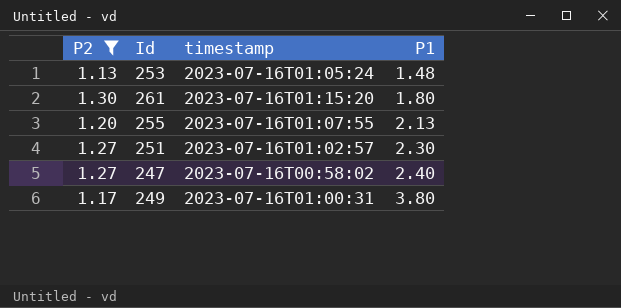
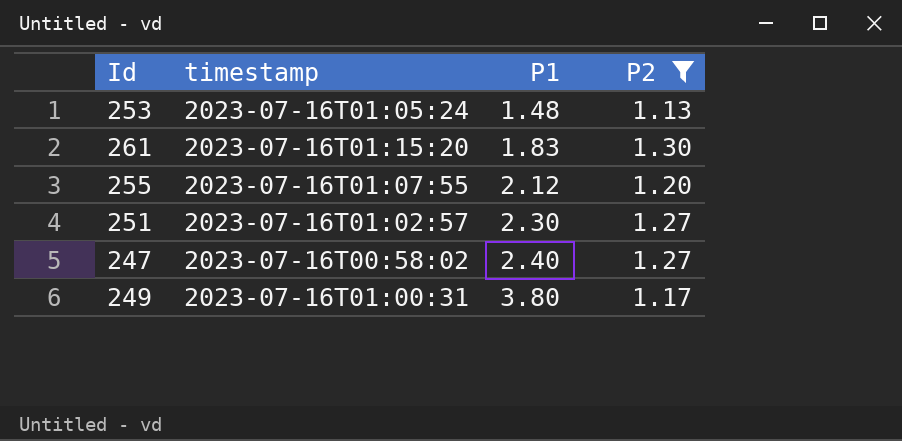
column P2 | position: 1 -> 4
261 | P1: 1.80 -> 1.83
255 | P1: 2.13 -> 2.12

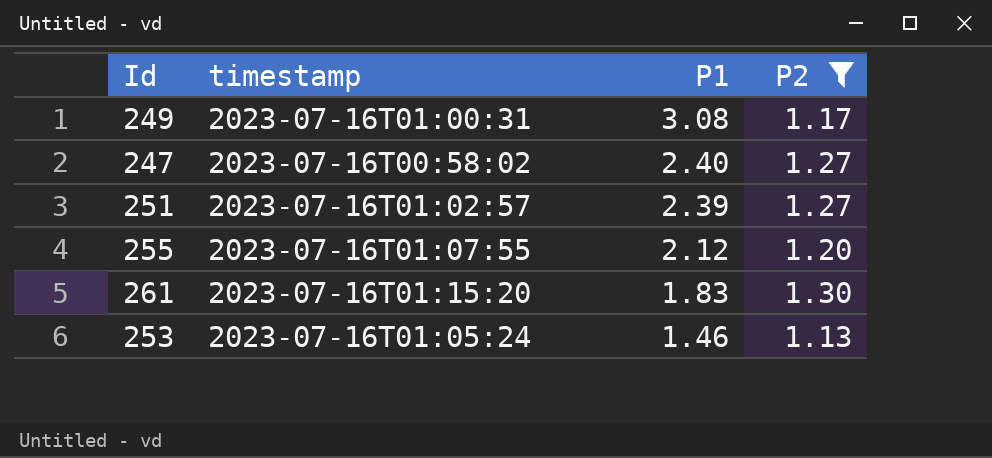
row order: P1 ascending -> P1 descending
249 | P1: 3.80 -> 3.08
251 | P1: 2.30 -> 2.39
253 | P1: 1.48 -> 1.46

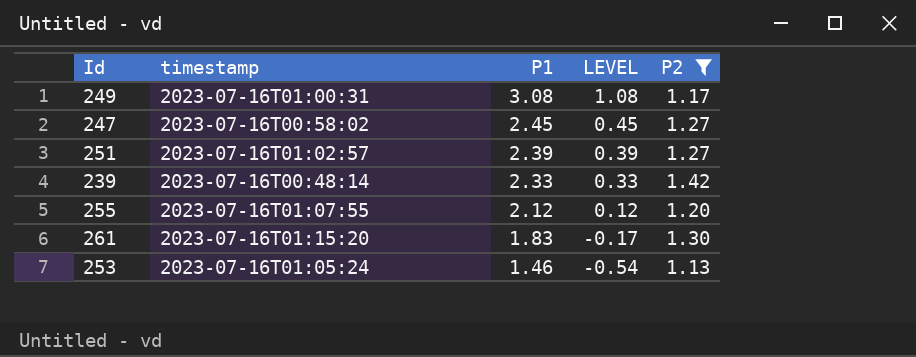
column LEVEL | formula: none -> [P1] - 2
247 | P1: 2.40 -> 2.45
row 239: none -> 2023-07-16T00:48:14 | 2.33 | 0.33 | 1.42

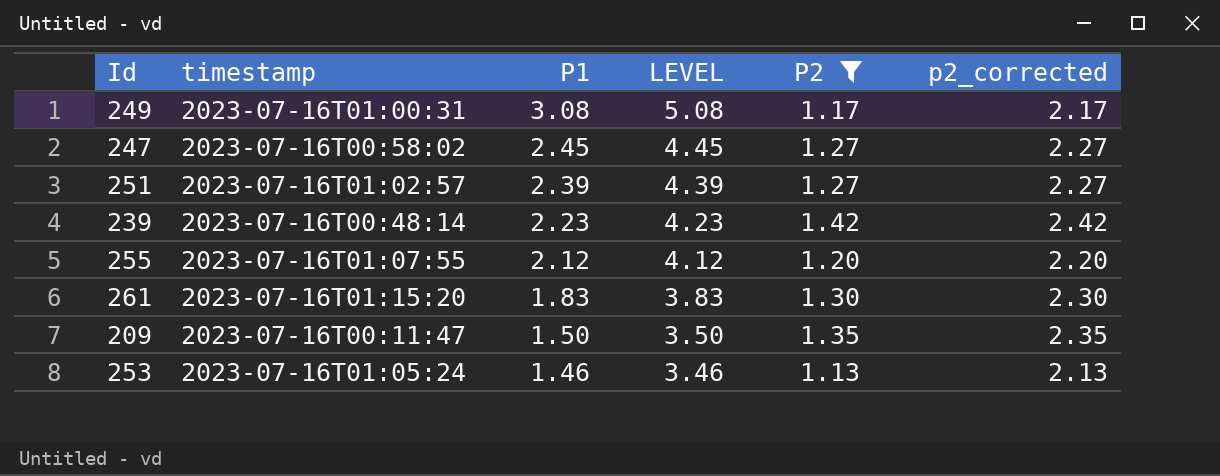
column LEVEL | formula: [P1] - 2 -> [P1] + 2
column p2_corrected | formula: none -> [P2] + 1
239 | P1: 2.33 -> 2.23
row 209: none -> 2023-07-16T00:11:47 | 1.50 | 3.50 | 1.35 | 2.35

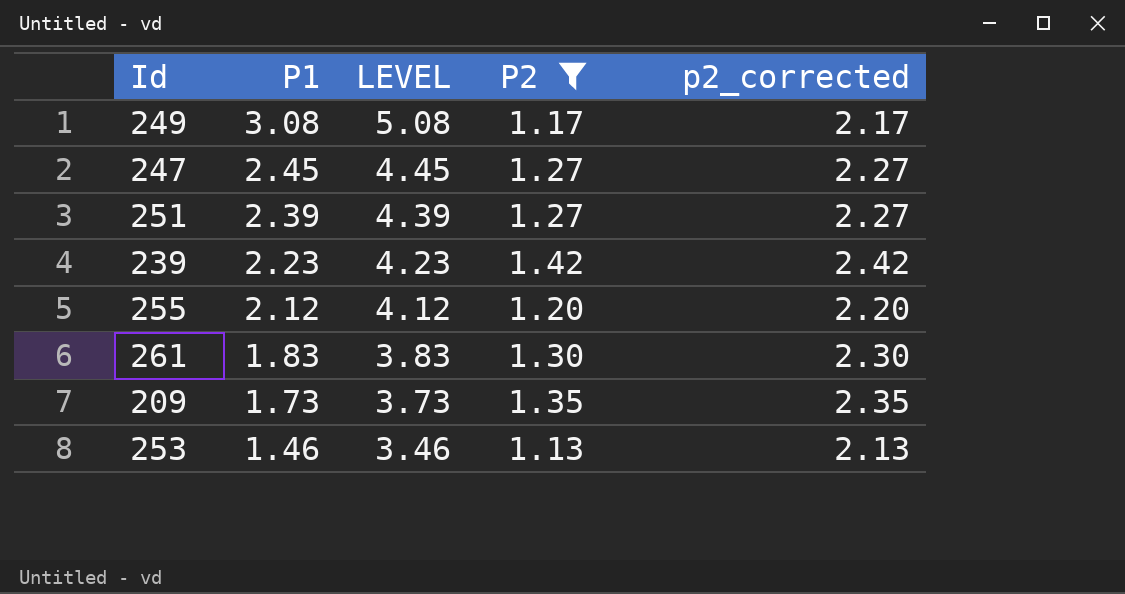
column timestamp | position: 2 -> none
209 | P1: 1.50 -> 1.73
209 | LEVEL: 3.50 -> 3.73

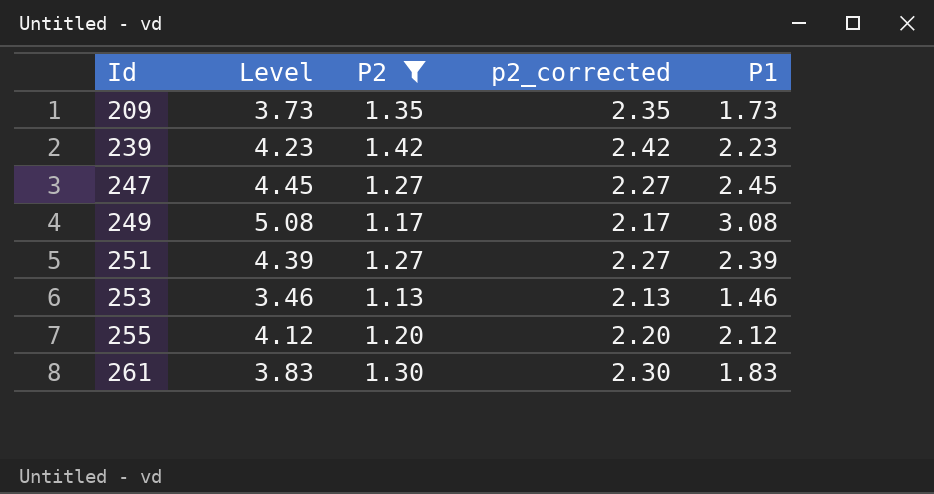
row order: P1 descending -> Id ascending
column name: LEVEL -> Level
column P1 | position: 2 -> 5

